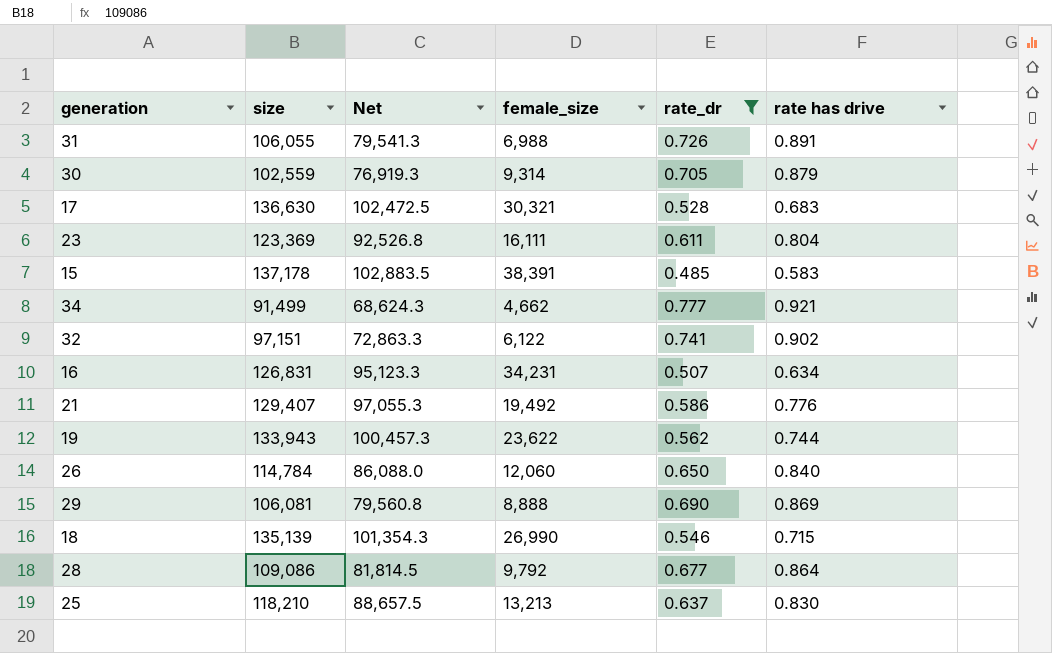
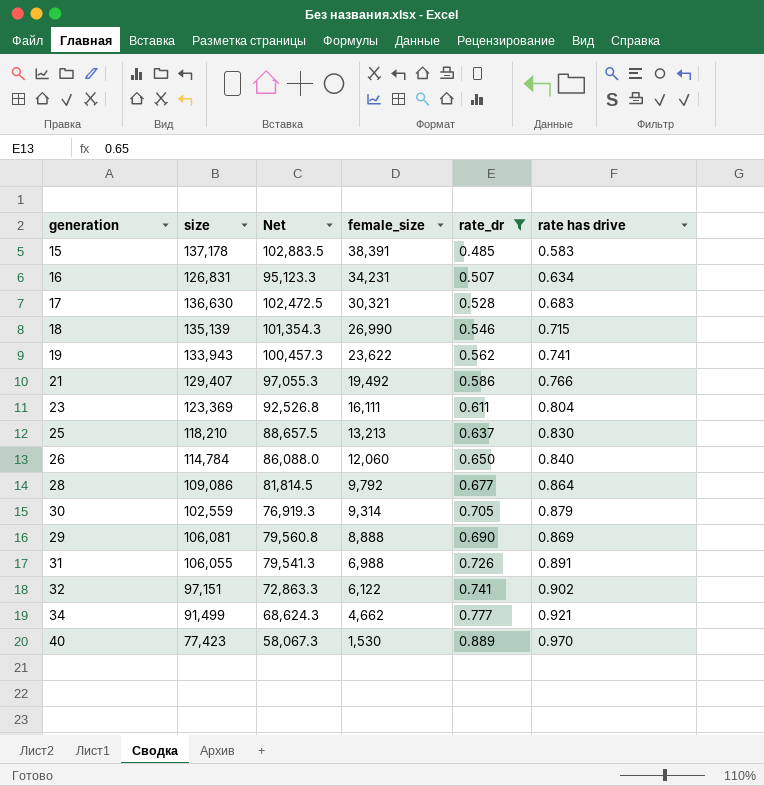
row order: none -> female_size descending
19 | rate has drive: 0.744 -> 0.741
21 | rate has drive: 0.776 -> 0.766
row 40: none -> 77,423 | 58,067.3 | 1,530 | 0.889 | 0.970

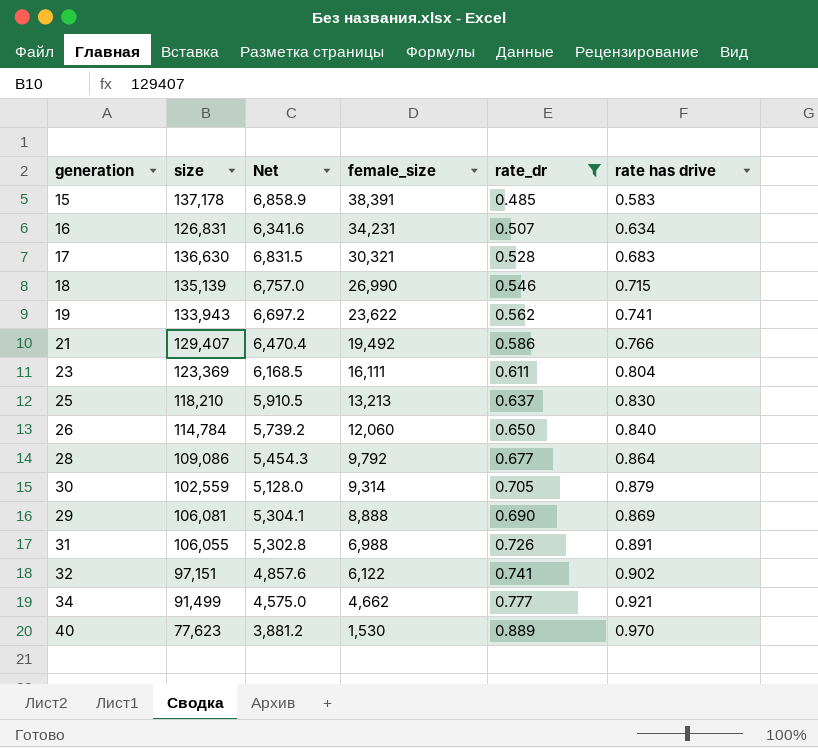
column Net | formula: [size] * 0.75 -> [size] * 0.05
40 | size: 77,423 -> 77,623

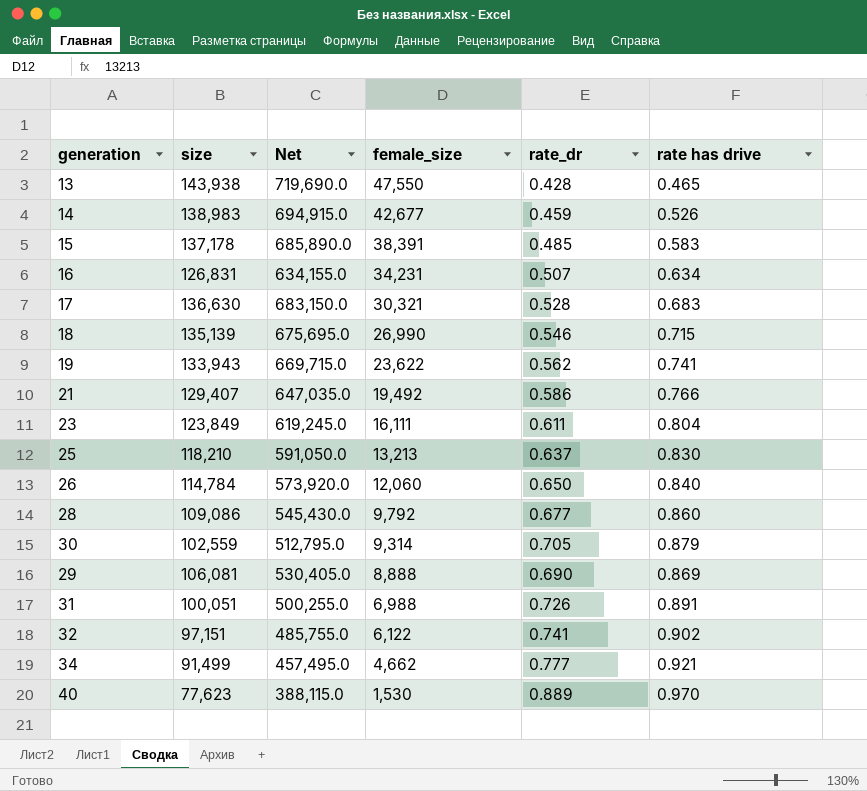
filter: rate_dr >= 0.485 -> none
column Net | formula: [size] * 0.05 -> [size] * 5
23 | size: 123,369 -> 123,849
28 | rate has drive: 0.864 -> 0.860
31 | size: 106,055 -> 100,051

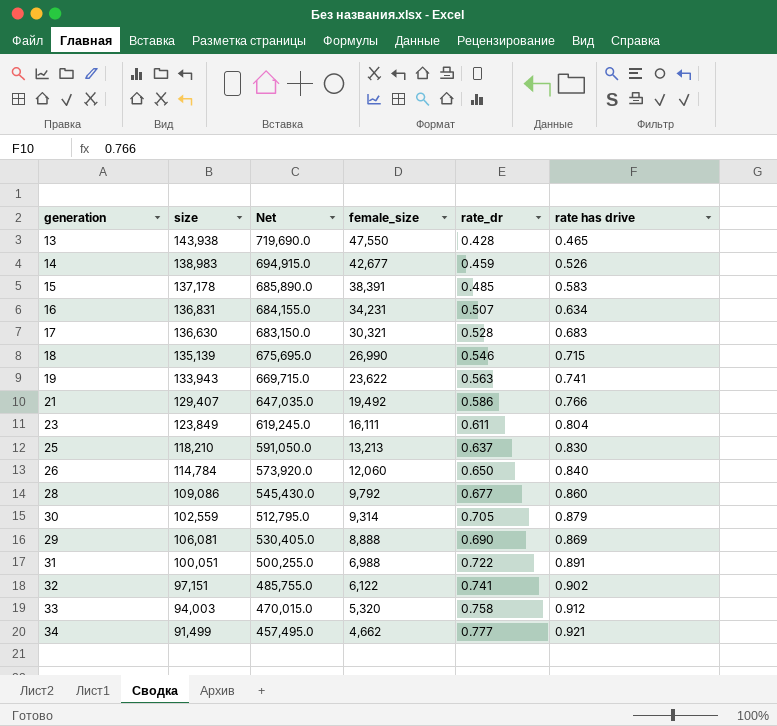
row 40: 77,623 | 388,115.0 | 1,530 | 0.889 | 0.970 -> none
16 | size: 126,831 -> 136,831
16 | Net: 634,155.0 -> 684,155.0
19 | rate_dr: 0.562 -> 0.563
31 | rate_dr: 0.726 -> 0.722
row 33: none -> 94,003 | 470,015.0 | 5,320 | 0.758 | 0.912

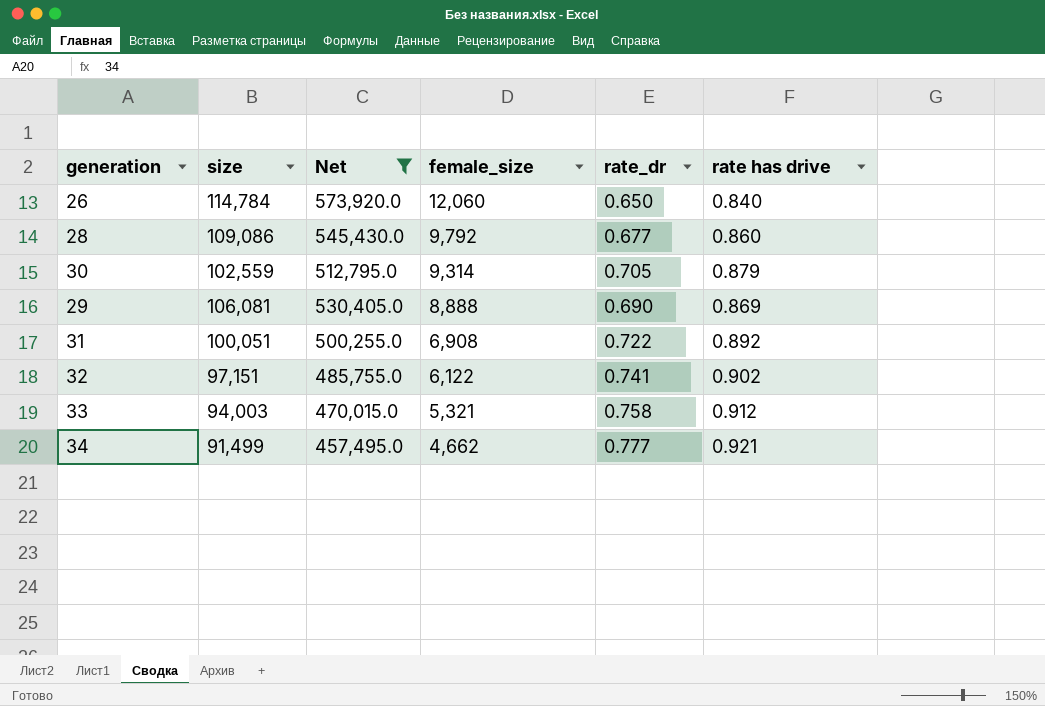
filter: none -> Net <= 573,920.0
31 | female_size: 6,988 -> 6,908
31 | rate has drive: 0.891 -> 0.892
33 | female_size: 5,320 -> 5,321

